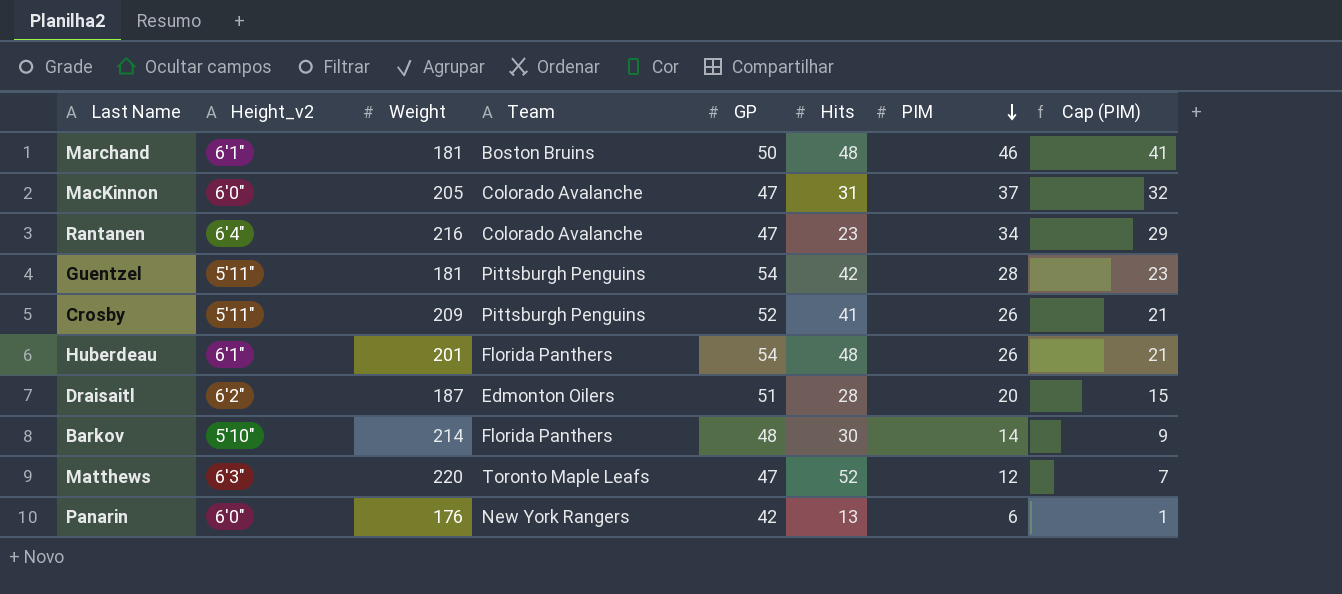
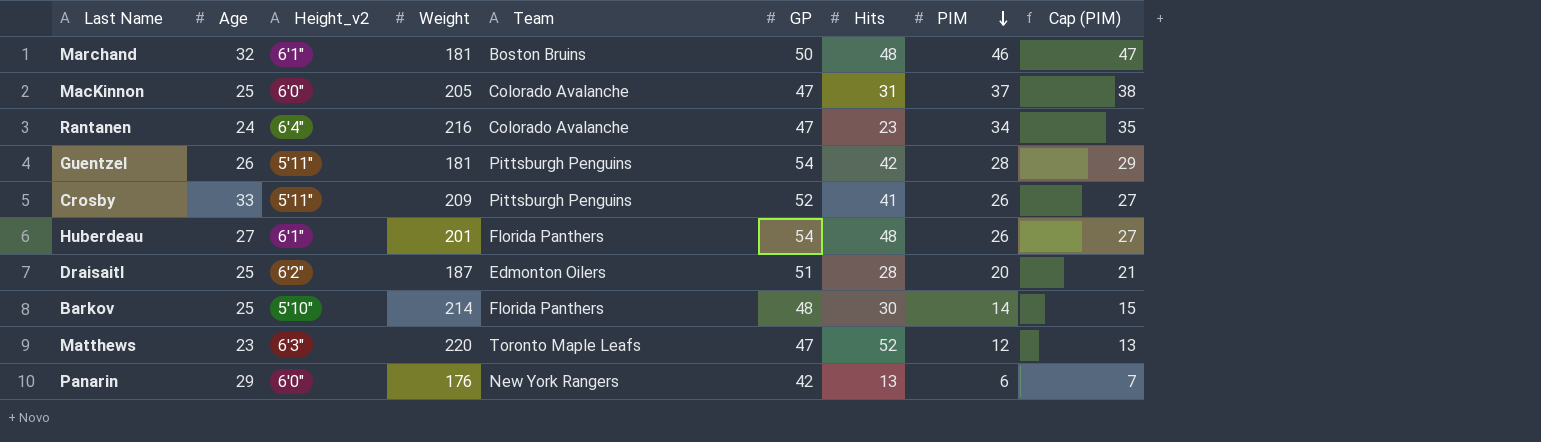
column Age | position: none -> 2
column Cap (PIM) | formula: [PIM] - 5 -> [PIM] + 1

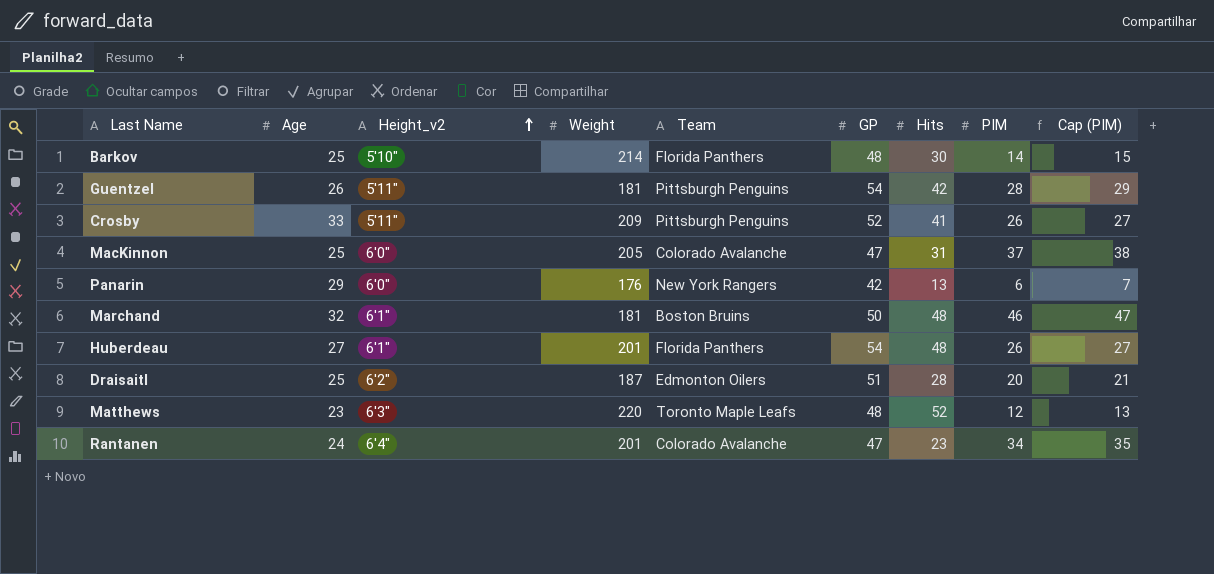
row order: PIM descending -> Height_v2 ascending
Matthews | GP: 47 -> 48
Rantanen | Weight: 216 -> 201

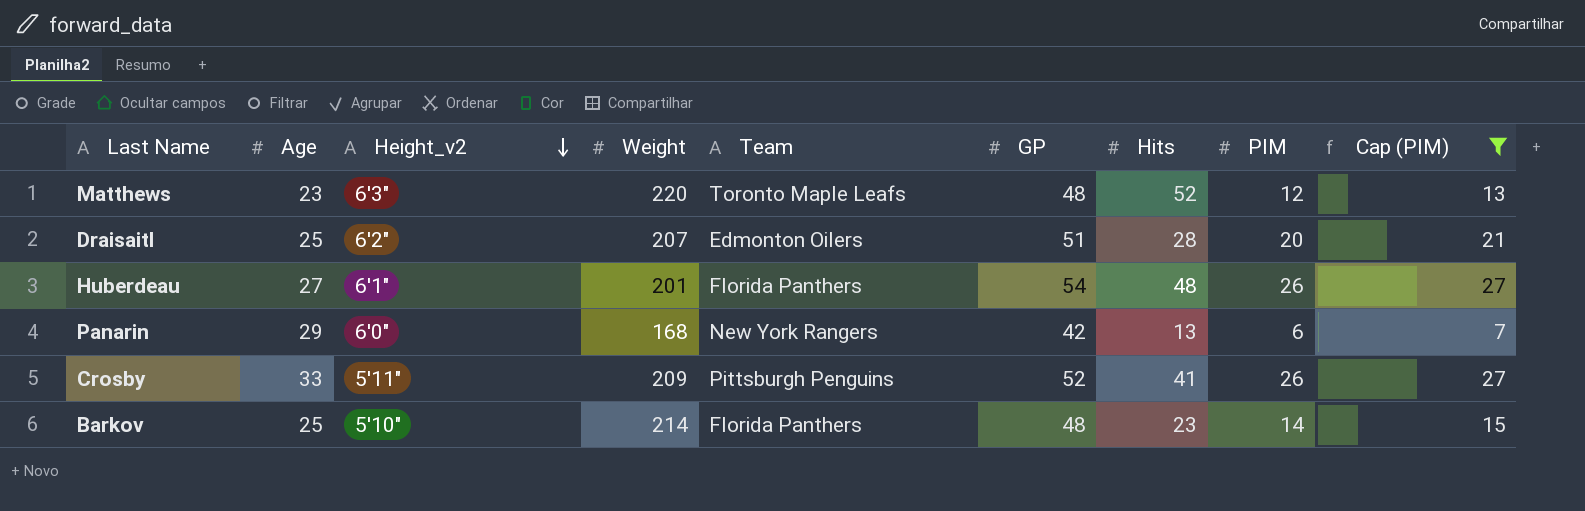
filter: none -> Cap (PIM) <= 27
row order: Height_v2 ascending -> Height_v2 descending
Draisaitl | Weight: 187 -> 207
Panarin | Weight: 176 -> 168
Barkov | Hits: 30 -> 23

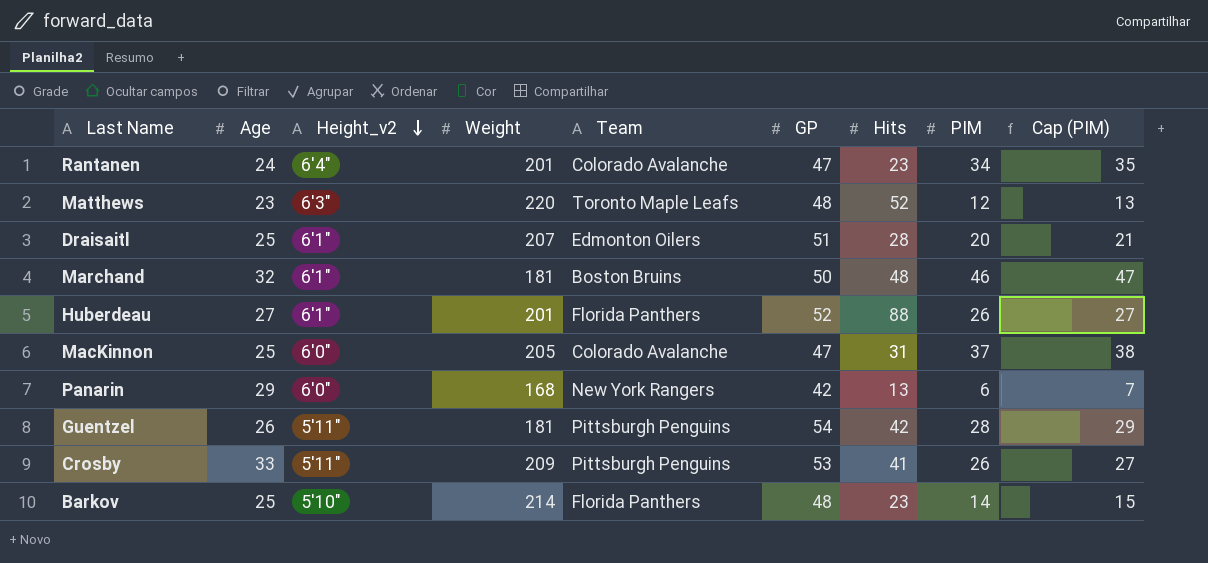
filter: Cap (PIM) <= 27 -> none
Draisaitl | Height_v2: 6'2" -> 6'1"
Huberdeau | GP: 54 -> 52
Huberdeau | Hits: 48 -> 88
Crosby | GP: 52 -> 53

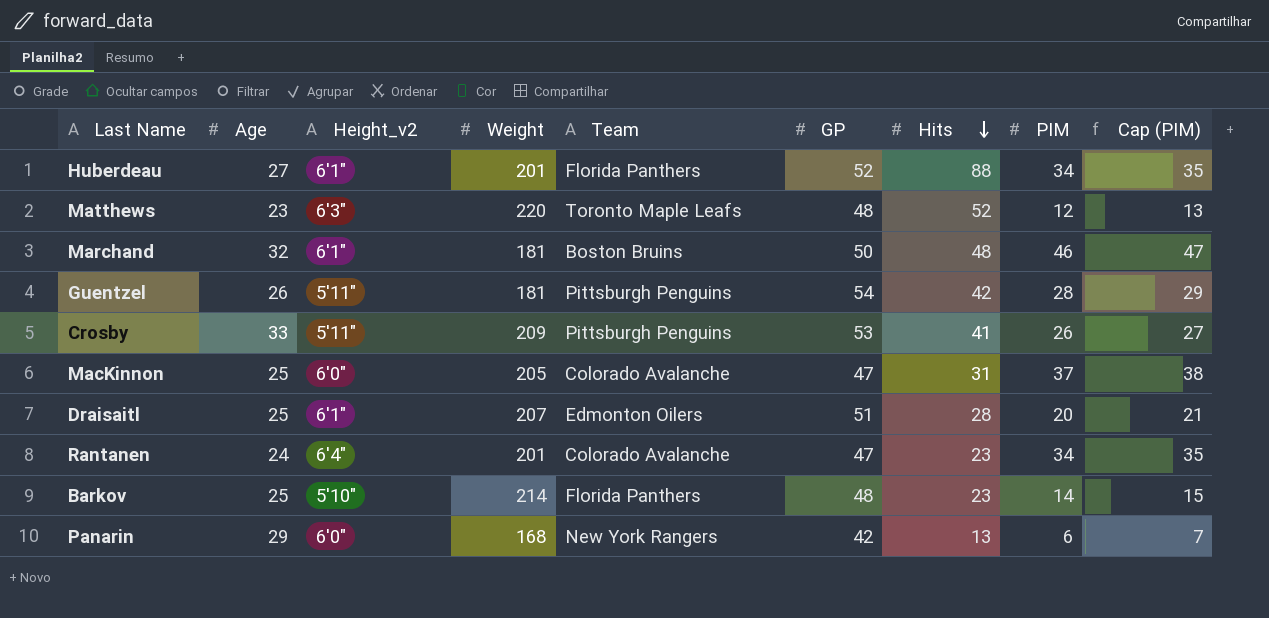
row order: Height_v2 descending -> Hits descending
Huberdeau | PIM: 26 -> 34
Huberdeau | Cap (PIM): 27 -> 35

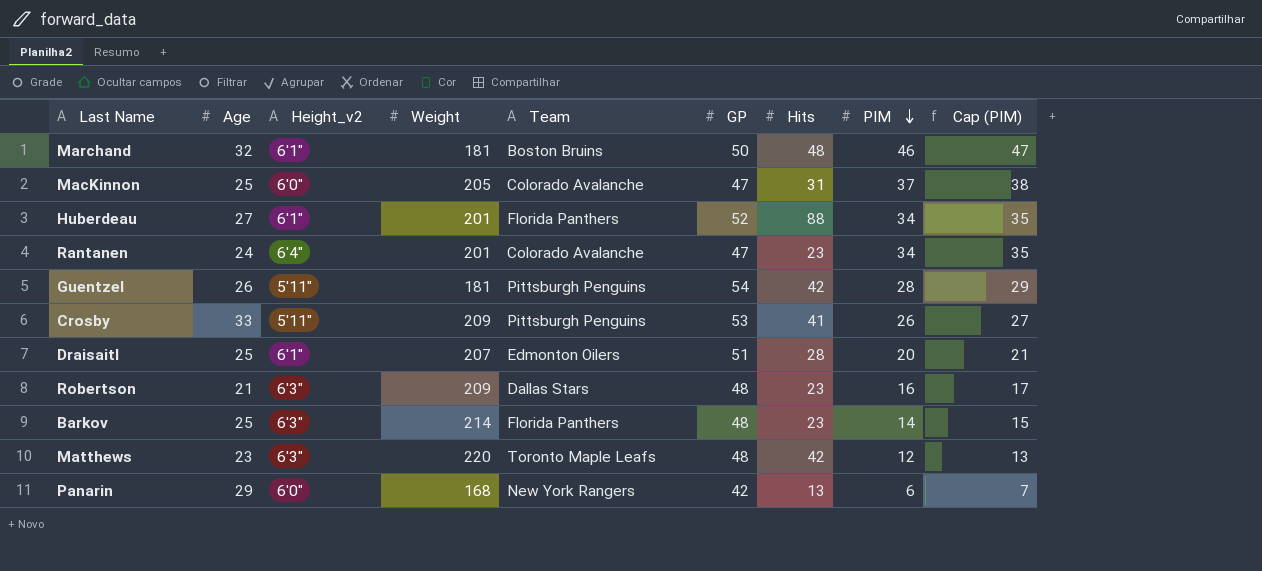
row order: Hits descending -> PIM descending
row Robertson: none -> 21 | 6'3" | 209 | Dallas Stars | 48 | 23 | 16 | 17
Barkov | Height_v2: 5'10" -> 6'3"
Matthews | Hits: 52 -> 42

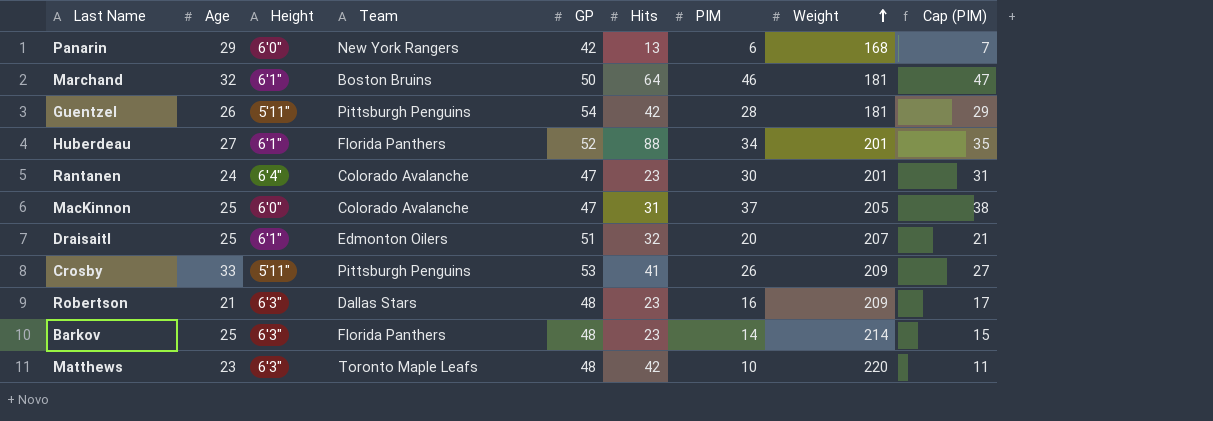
row order: PIM descending -> Weight ascending
column name: Height_v2 -> Height
column Weight | position: 4 -> 8
Marchand | Hits: 48 -> 64
Rantanen | PIM: 34 -> 30
Rantanen | Cap (PIM): 35 -> 31
Draisaitl | Hits: 28 -> 32
Matthews | PIM: 12 -> 10
Matthews | Cap (PIM): 13 -> 11

